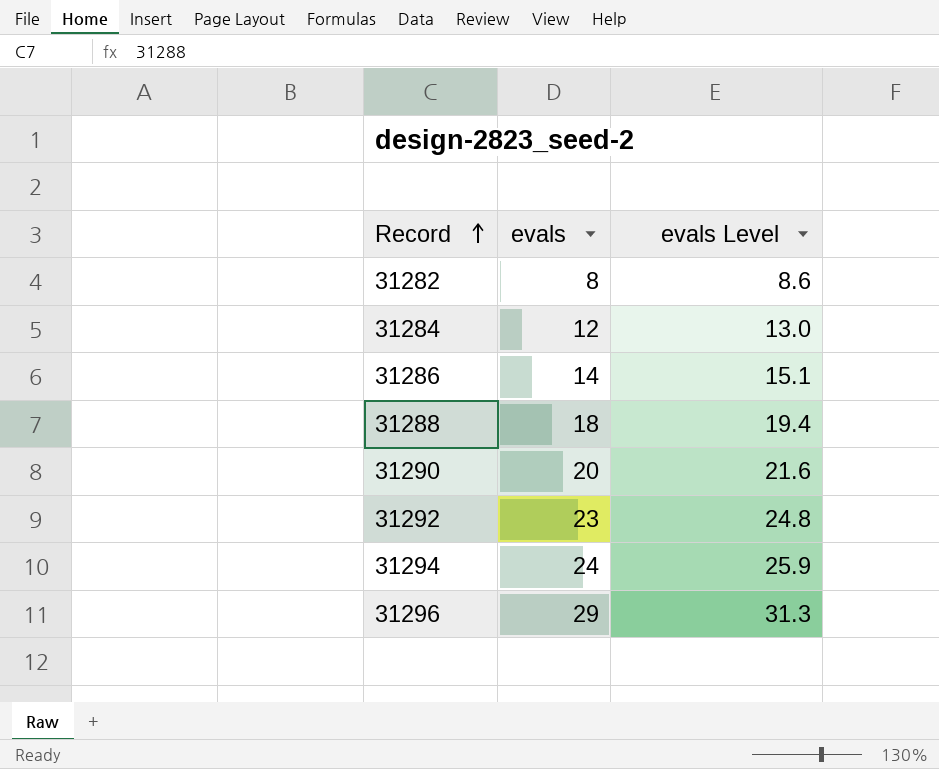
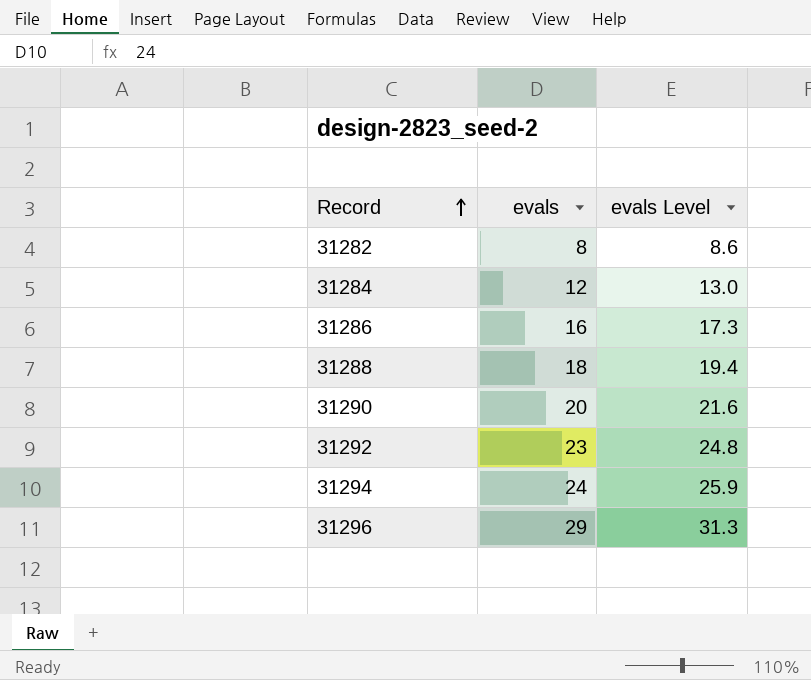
31286 | evals: 14 -> 16
31286 | evals Level: 15.1 -> 17.3

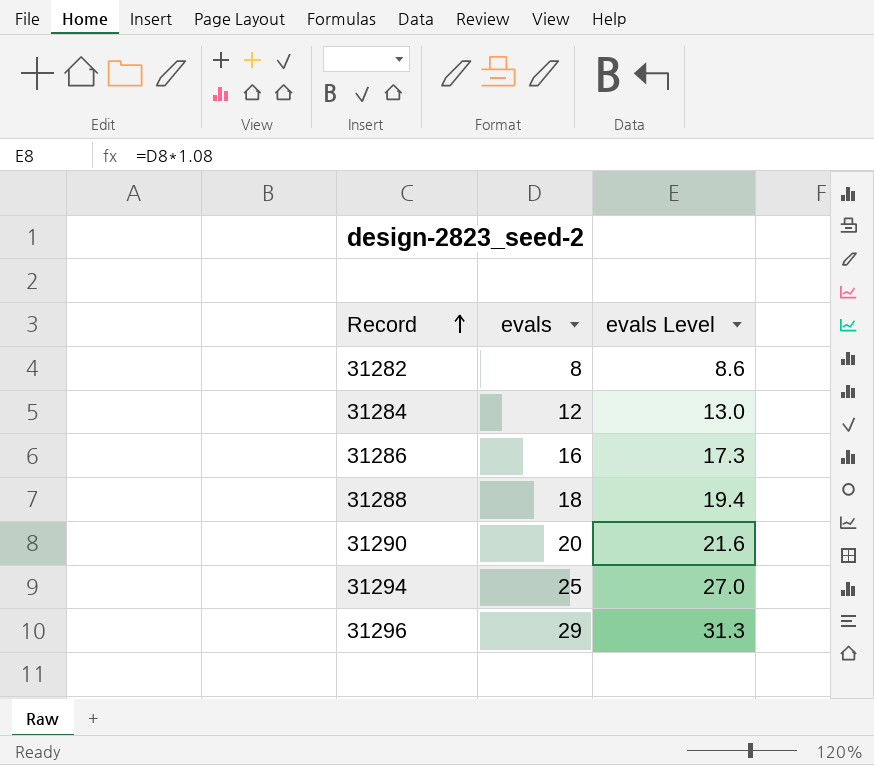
row 31292: 23 | 24.8 -> none
31294 | evals: 24 -> 25
31294 | evals Level: 25.9 -> 27.0

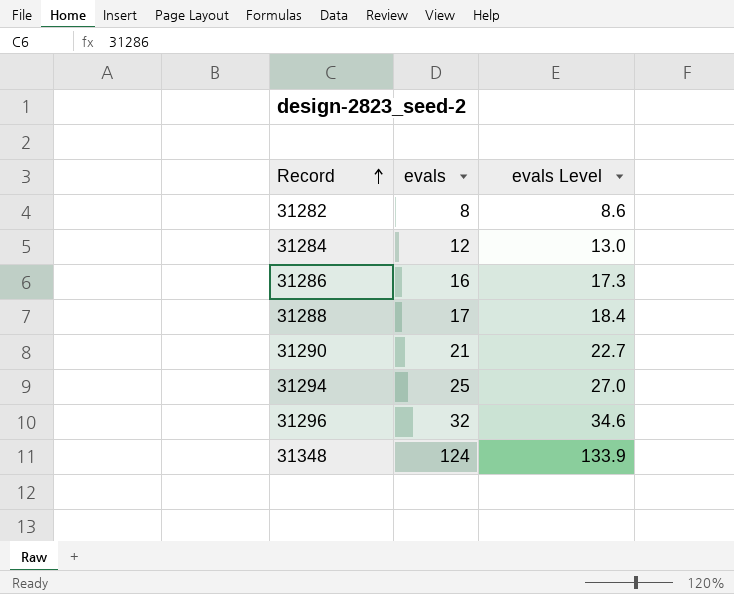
31288 | evals: 18 -> 17
31288 | evals Level: 19.4 -> 18.4
31290 | evals: 20 -> 21
31290 | evals Level: 21.6 -> 22.7
31296 | evals: 29 -> 32
31296 | evals Level: 31.3 -> 34.6
row 31348: none -> 124 | 133.9

